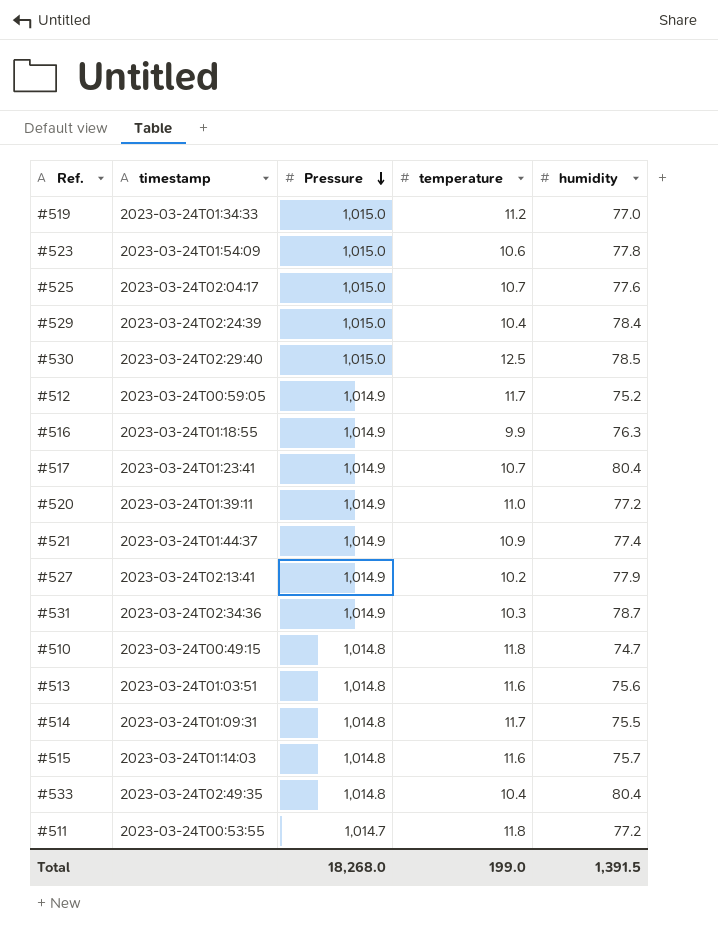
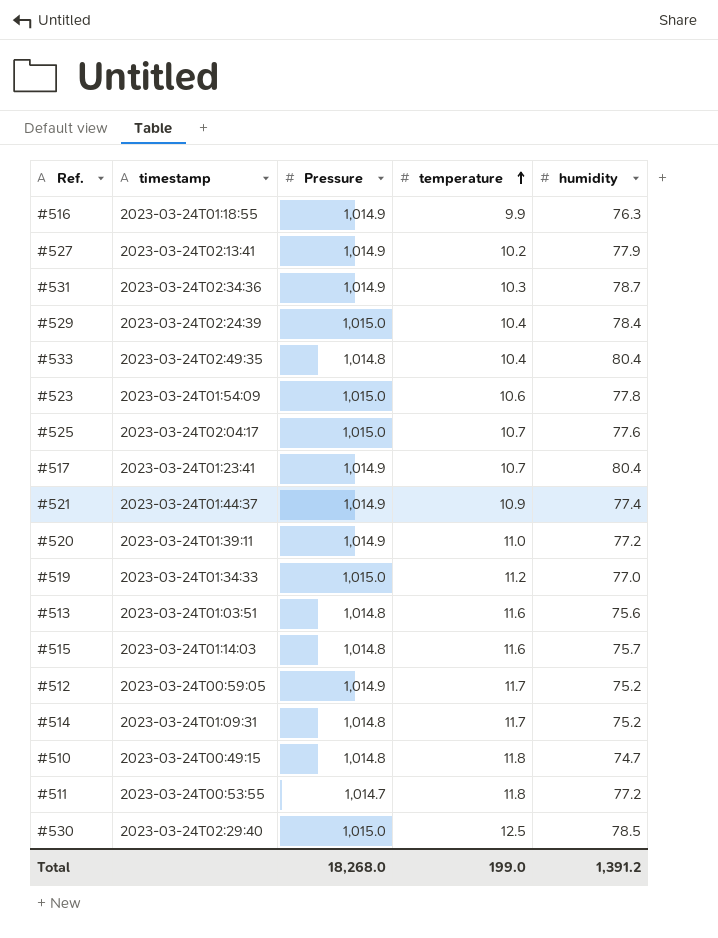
row order: Pressure descending -> temperature ascending
#514 | humidity: 75.5 -> 75.2
Total | humidity: 1,391.5 -> 1,391.2

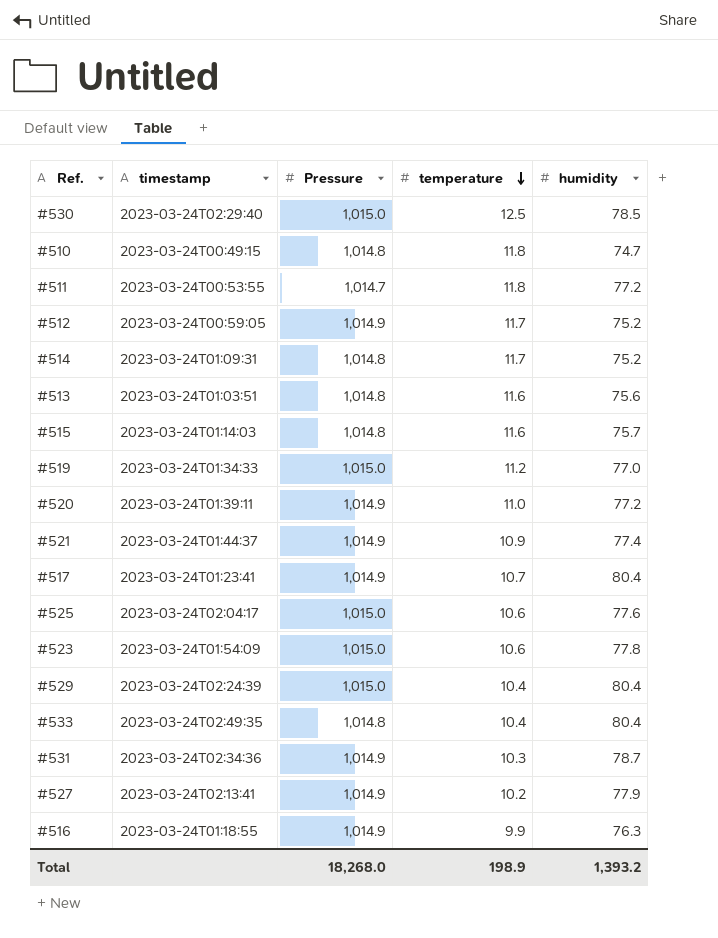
row order: temperature ascending -> temperature descending
#525 | temperature: 10.7 -> 10.6
#529 | humidity: 78.4 -> 80.4
Total | temperature: 199.0 -> 198.9
Total | humidity: 1,391.2 -> 1,393.2

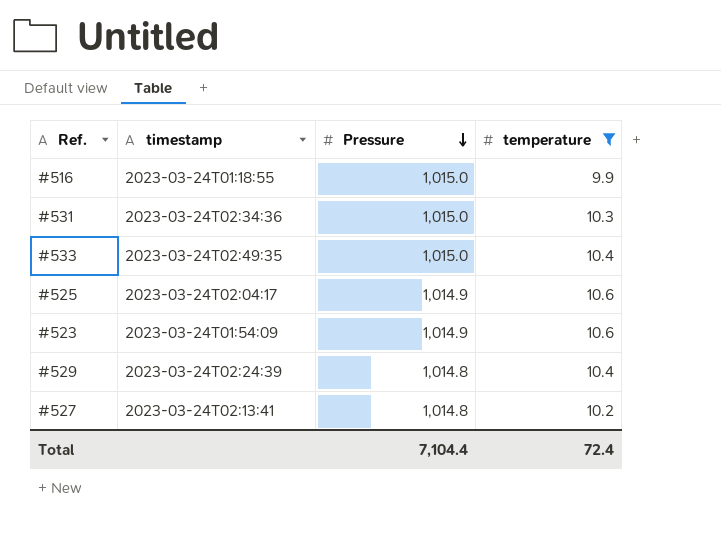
filter: none -> temperature <= 10.6
row order: temperature descending -> Pressure descending
column humidity | position: 5 -> none
#516 | Pressure: 1,014.9 -> 1,015.0
#531 | Pressure: 1,014.9 -> 1,015.0
#533 | Pressure: 1,014.8 -> 1,015.0
#525 | Pressure: 1,015.0 -> 1,014.9
#523 | Pressure: 1,015.0 -> 1,014.9
#529 | Pressure: 1,015.0 -> 1,014.8
#527 | Pressure: 1,014.9 -> 1,014.8
Total | Pressure: 18,268.0 -> 7,104.4
Total | temperature: 198.9 -> 72.4

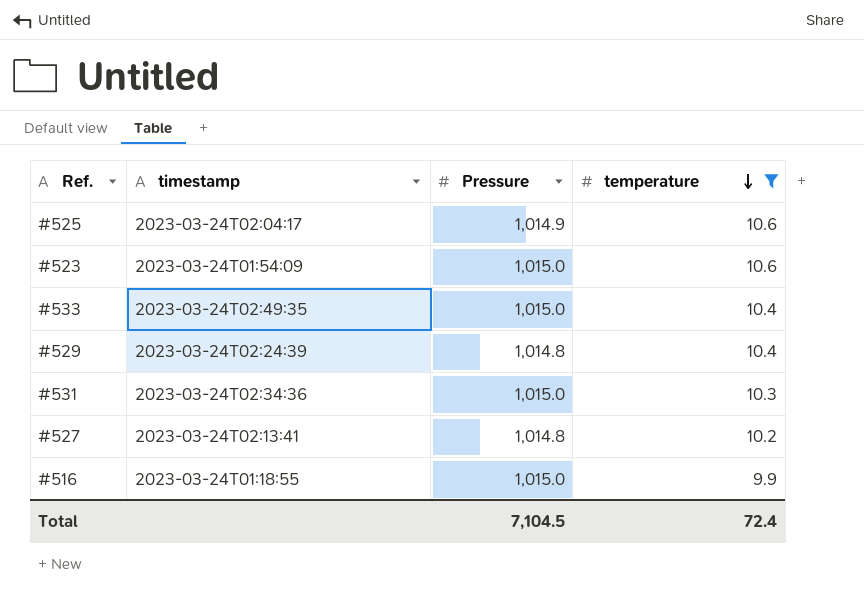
row order: Pressure descending -> temperature descending
#523 | Pressure: 1,014.9 -> 1,015.0
Total | Pressure: 7,104.4 -> 7,104.5

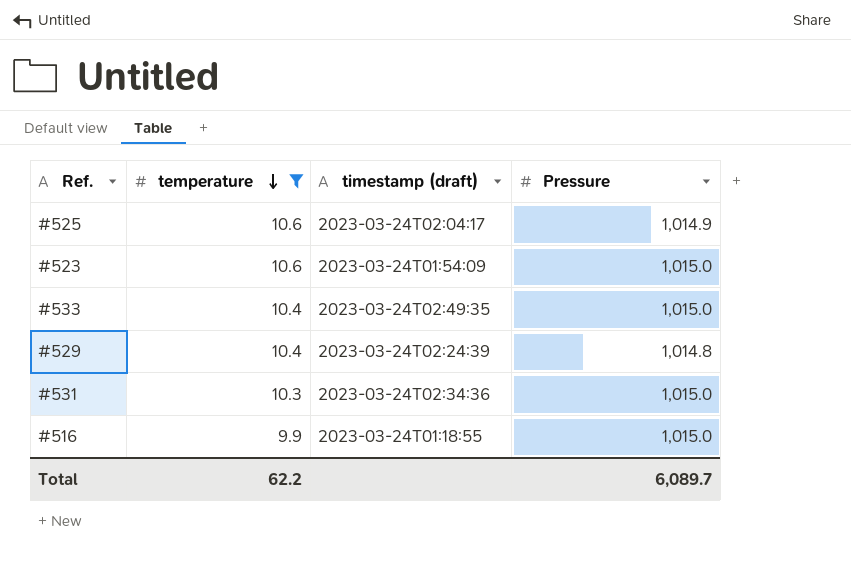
column temperature | position: 4 -> 2
column name: timestamp -> timestamp (draft)
row #527: 2023-03-24T02:13:41 | 1,014.8 | 10.2 -> none
Total | temperature: 72.4 -> 62.2
Total | Pressure: 7,104.5 -> 6,089.7

